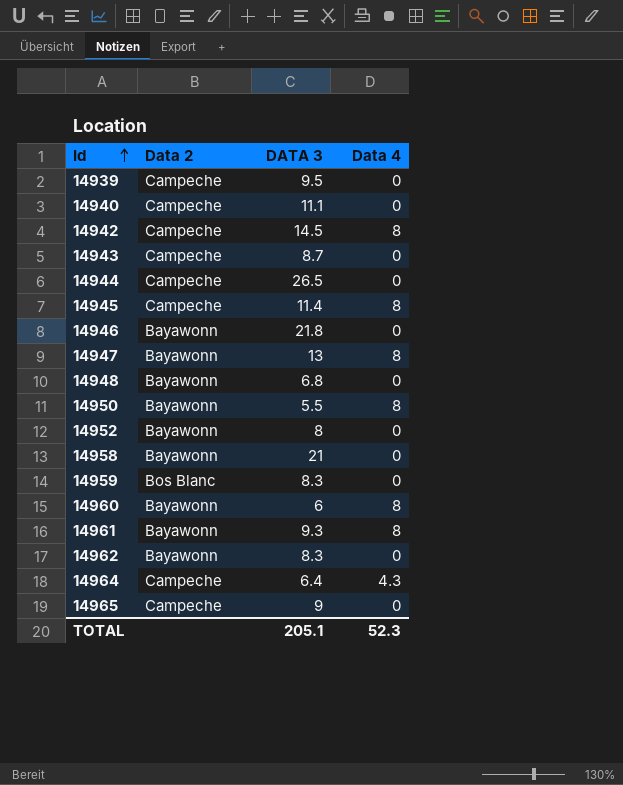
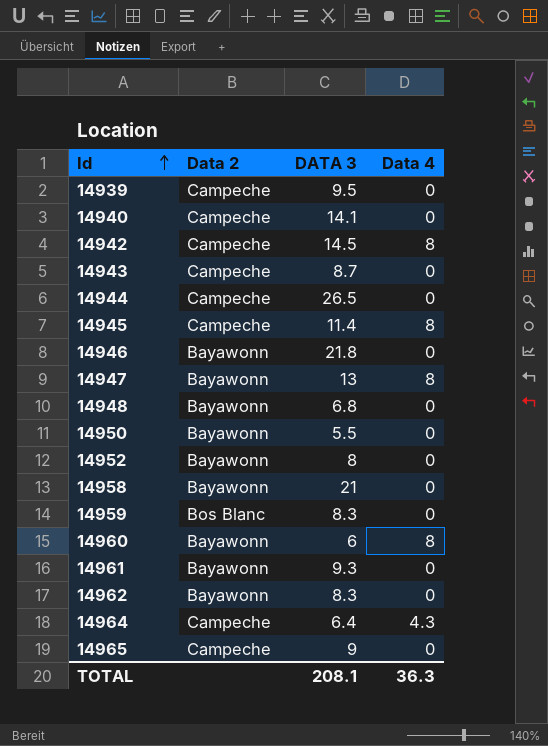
14940 | DATA 3: 11.1 -> 14.1
14950 | Data 4: 8 -> 0
14961 | Data 4: 8 -> 0
TOTAL | DATA 3: 205.1 -> 208.1
TOTAL | Data 4: 52.3 -> 36.3

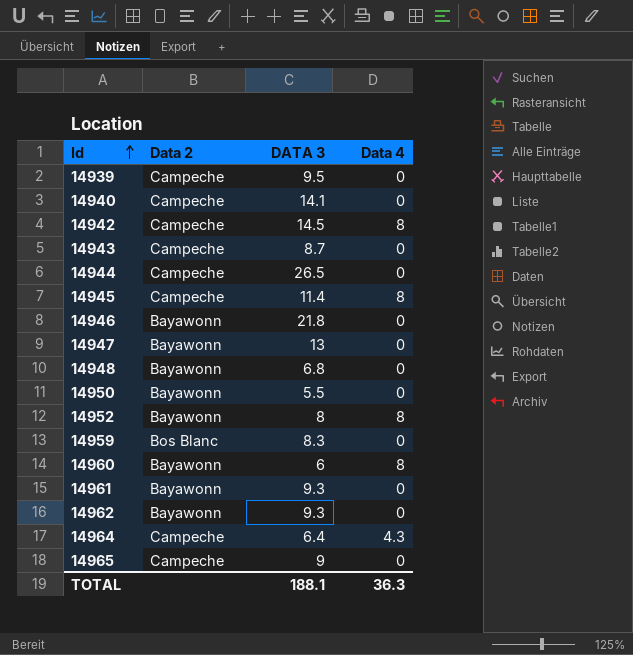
row 14958: Bayawonn | 21 | 0 -> none
14947 | Data 4: 8 -> 0
14952 | Data 4: 0 -> 8
14962 | DATA 3: 8.3 -> 9.3
TOTAL | DATA 3: 208.1 -> 188.1

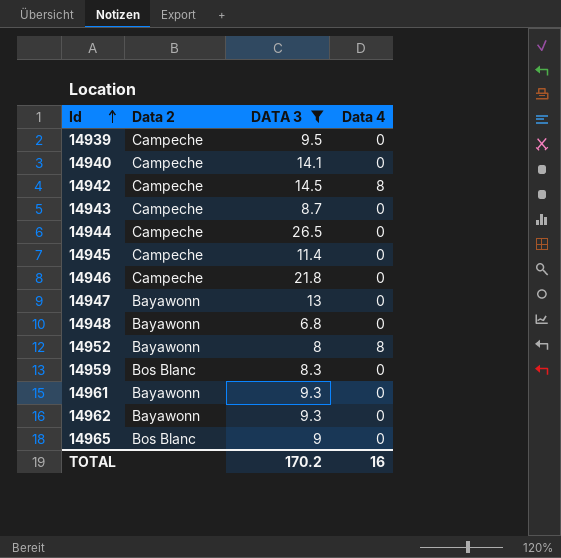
filter: none -> DATA 3 >= 6.8
14945 | Data 4: 8 -> 0
14946 | Data 2: Bayawonn -> Campeche
14965 | Data 2: Campeche -> Bos Blanc
TOTAL | DATA 3: 188.1 -> 170.2
TOTAL | Data 4: 36.3 -> 16

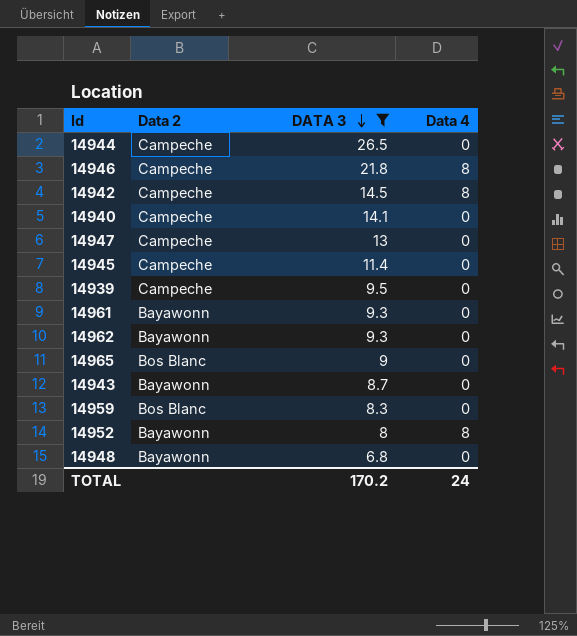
row order: Id ascending -> DATA 3 descending
14946 | Data 4: 0 -> 8
14947 | Data 2: Bayawonn -> Campeche
14943 | Data 2: Campeche -> Bayawonn
TOTAL | Data 4: 16 -> 24

